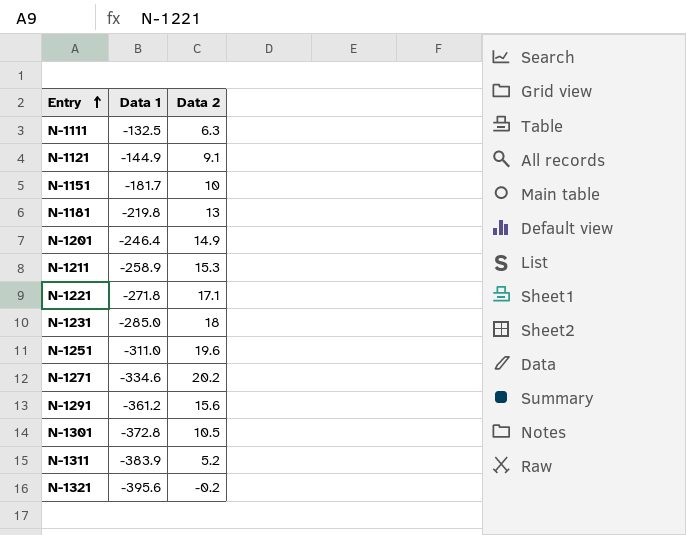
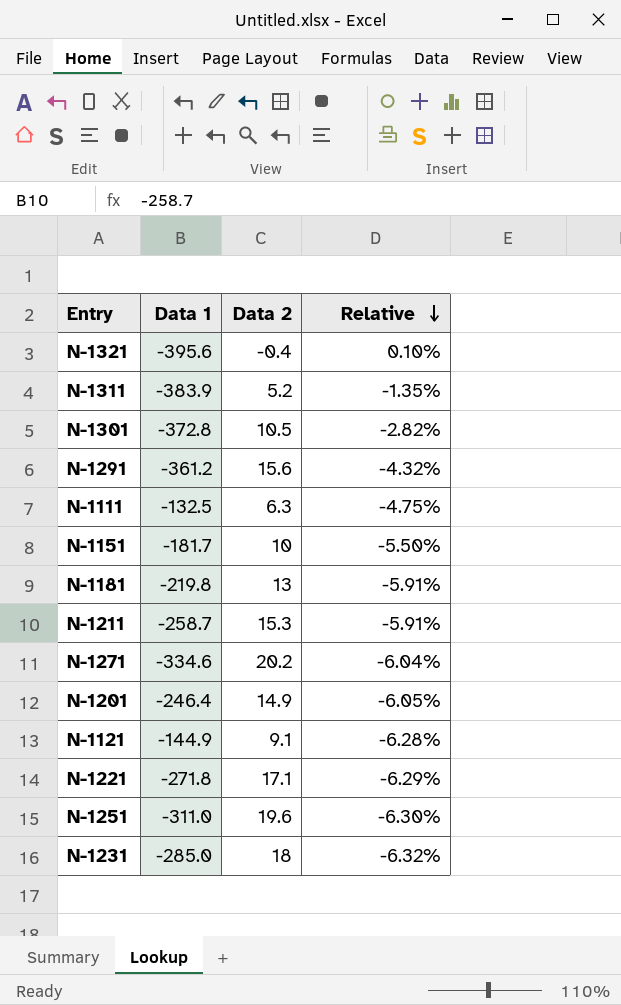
row order: Entry ascending -> Relative descending
column Relative | formula: none -> [Data 2] / [Data 1]
N-1321 | Data 2: -0.2 -> -0.4
N-1211 | Data 1: -258.9 -> -258.7

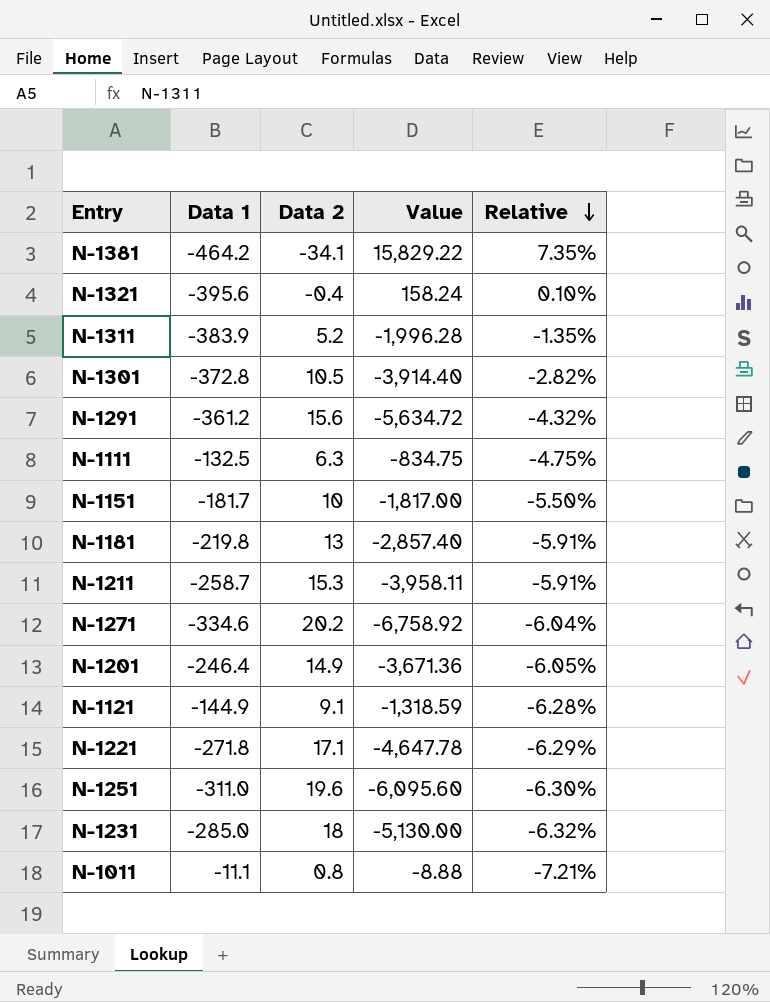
column Value | formula: none -> [Data 1] * [Data 2]
row N-1381: none -> -464.2 | -34.1 | 15,829.22 | 7.35%
row N-1011: none -> -11.1 | 0.8 | -8.88 | -7.21%

